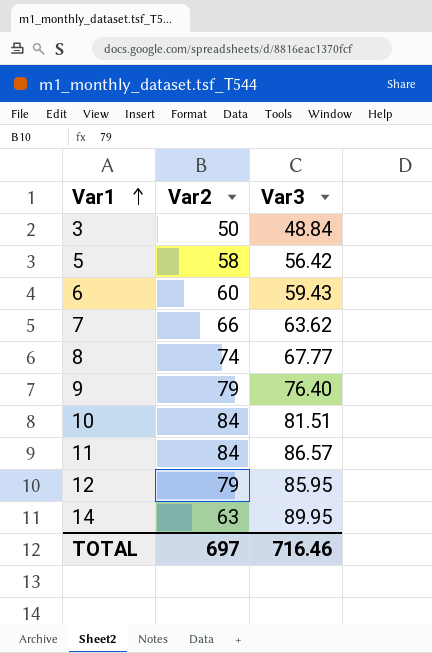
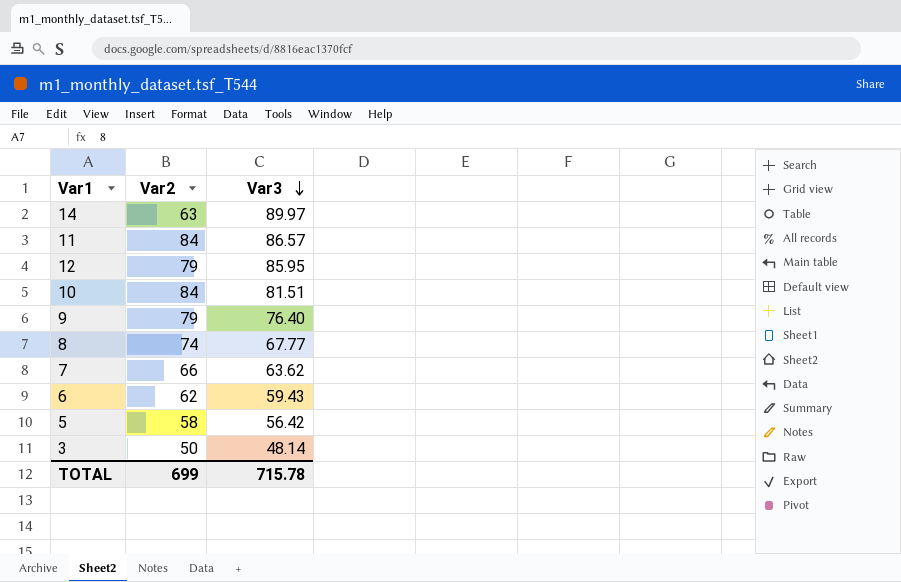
row order: Var1 ascending -> Var3 descending
14 | Var3: 89.95 -> 89.97
6 | Var2: 60 -> 62
3 | Var3: 48.84 -> 48.14
TOTAL | Var2: 697 -> 699
TOTAL | Var3: 716.46 -> 715.78

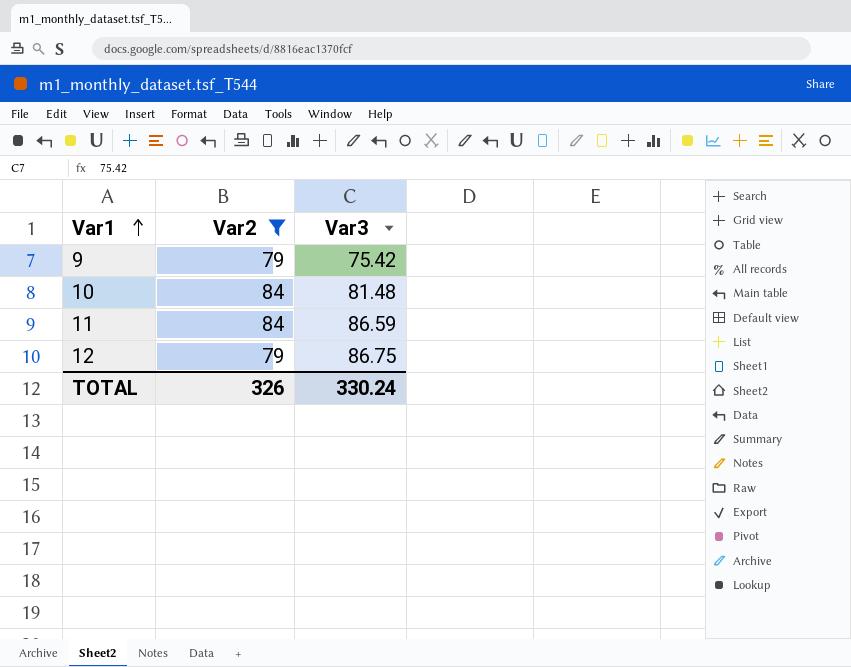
filter: none -> Var2 >= 79
row order: Var3 descending -> Var1 ascending
9 | Var3: 76.40 -> 75.42
10 | Var3: 81.51 -> 81.48
11 | Var3: 86.57 -> 86.59
12 | Var3: 85.95 -> 86.75
TOTAL | Var2: 699 -> 326
TOTAL | Var3: 715.78 -> 330.24

